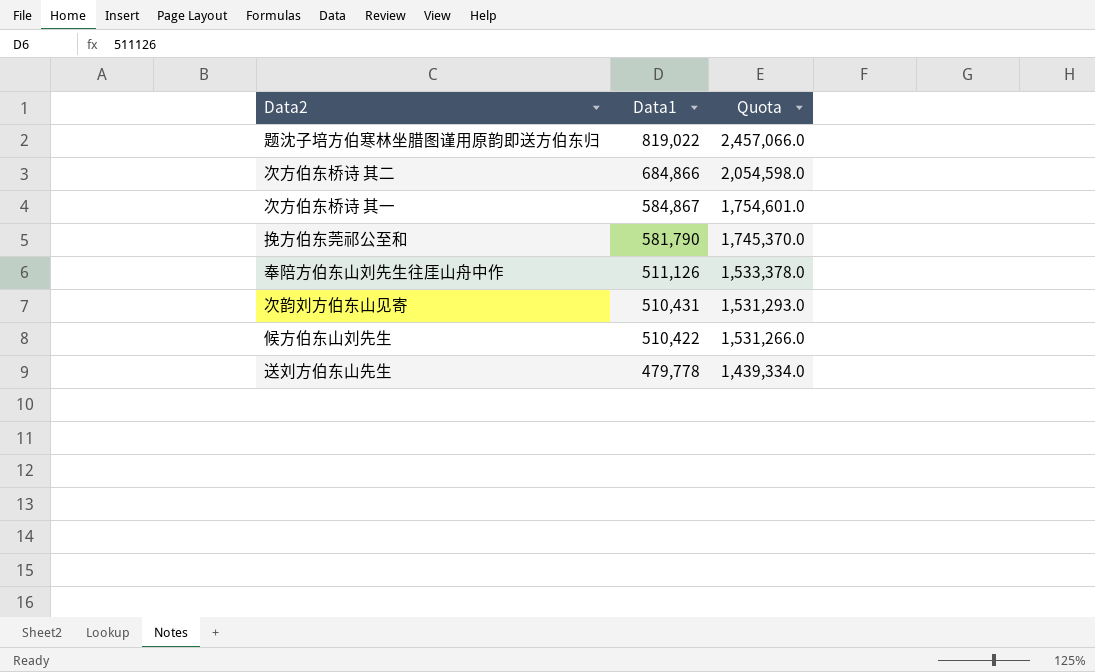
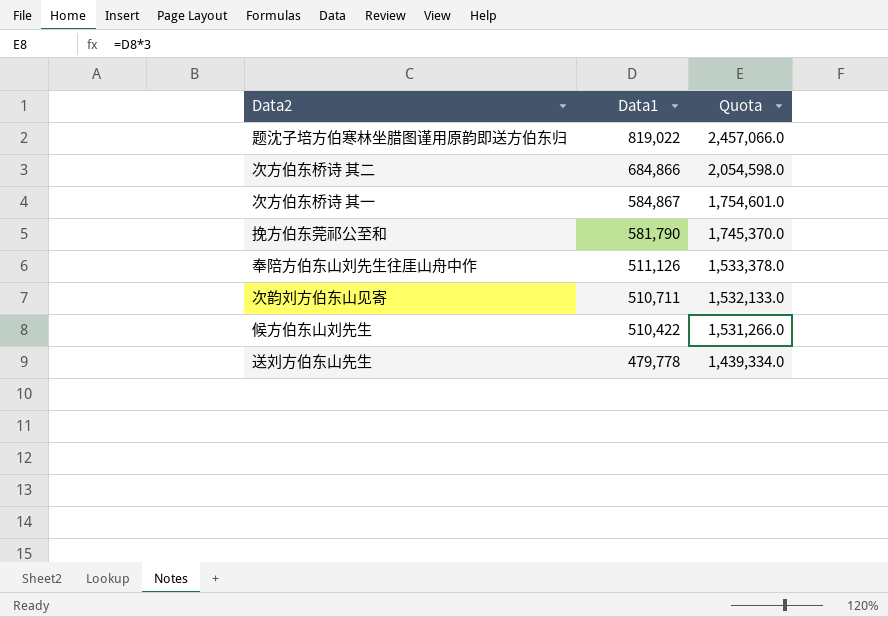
次韵刘方伯东山见寄 | Data1: 510,431 -> 510,711
次韵刘方伯东山见寄 | Quota: 1,531,293.0 -> 1,532,133.0

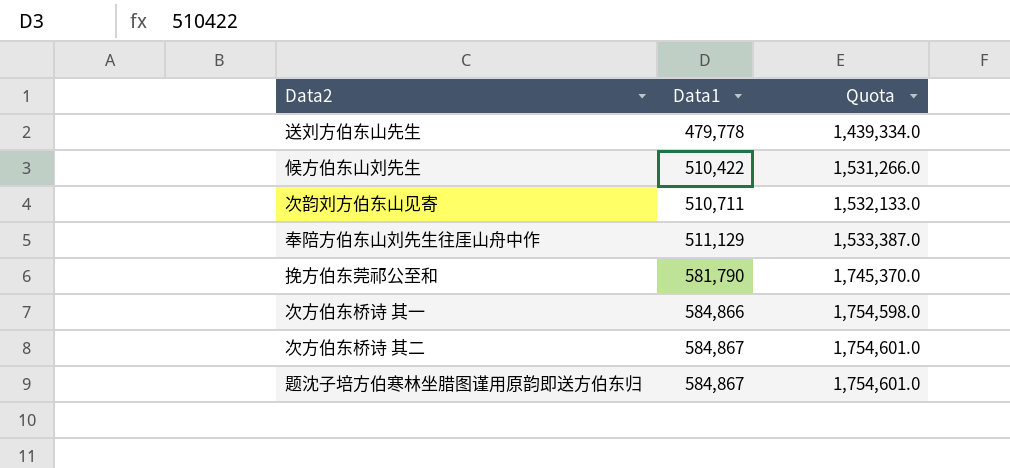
row order: Data1 descending -> Data1 ascending
奉陪方伯东山刘先生往厓山舟中作 | Data1: 511,126 -> 511,129
奉陪方伯东山刘先生往厓山舟中作 | Quota: 1,533,378.0 -> 1,533,387.0
次方伯东桥诗 其一 | Data1: 584,867 -> 584,866
次方伯东桥诗 其一 | Quota: 1,754,601.0 -> 1,754,598.0
次方伯东桥诗 其二 | Data1: 684,866 -> 584,867
次方伯东桥诗 其二 | Quota: 2,054,598.0 -> 1,754,601.0
题沈子培方伯寒林坐腊图谨用原韵即送方伯东归 | Data1: 819,022 -> 584,867
题沈子培方伯寒林坐腊图谨用原韵即送方伯东归 | Quota: 2,457,066.0 -> 1,754,601.0

